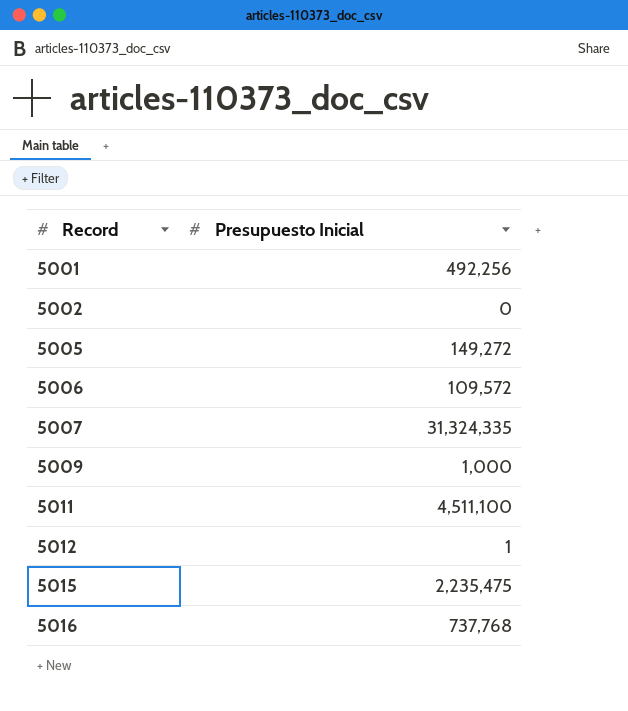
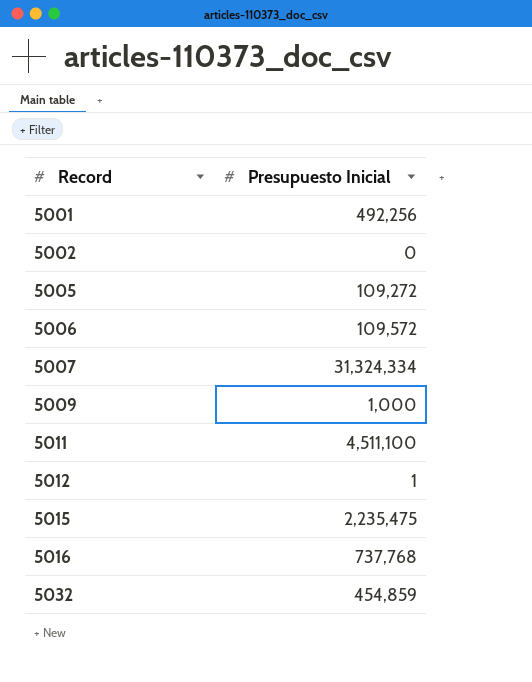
5005 | Presupuesto Inicial: 149,272 -> 109,272
5007 | Presupuesto Inicial: 31,324,335 -> 31,324,334
row 5032: none -> 454,859

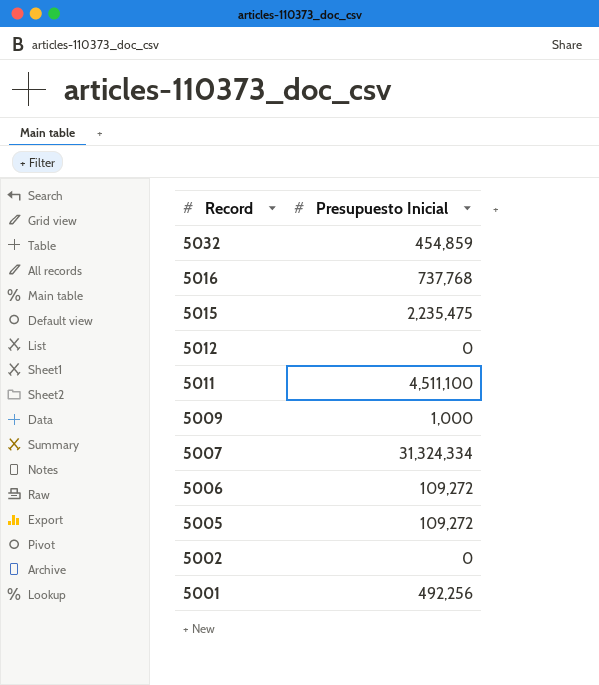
row order: Record ascending -> Record descending
5012 | Presupuesto Inicial: 1 -> 0
5006 | Presupuesto Inicial: 109,572 -> 109,272

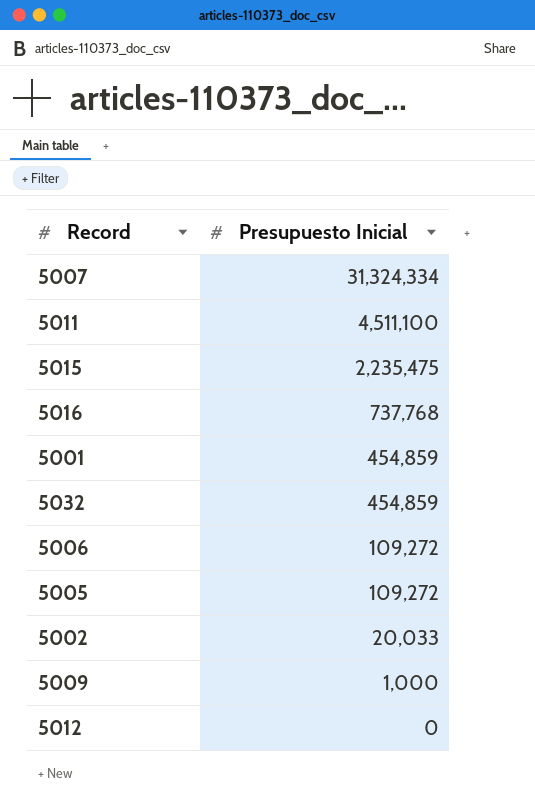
row order: Record descending -> Presupuesto Inicial descending
5001 | Presupuesto Inicial: 492,256 -> 454,859
5002 | Presupuesto Inicial: 0 -> 20,033

